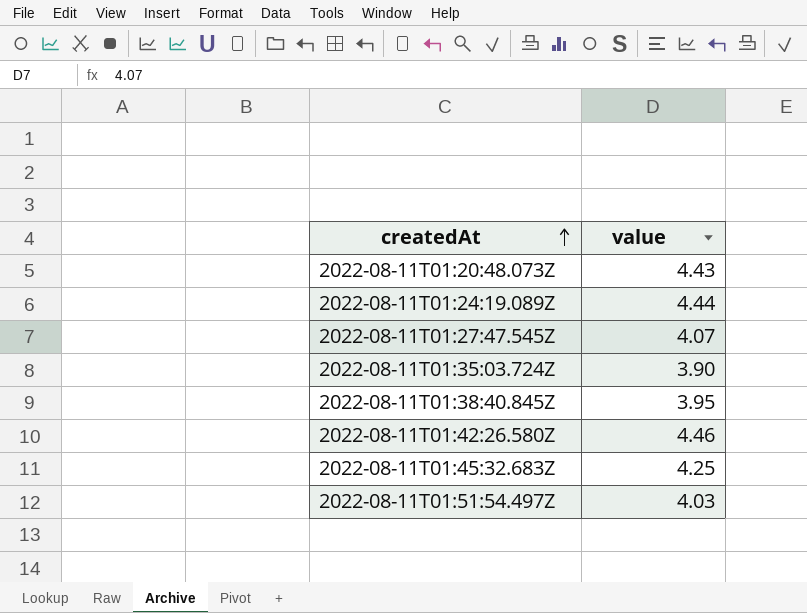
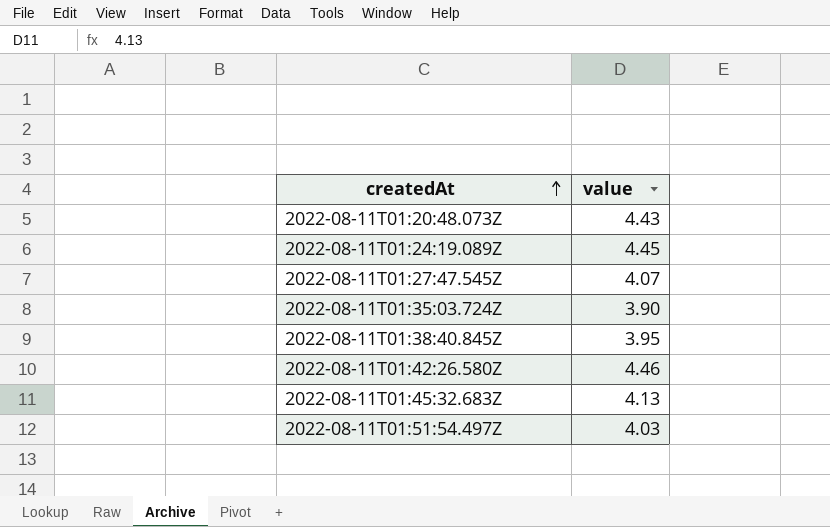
2022-08-11T01:24:19.089Z | value: 4.44 -> 4.45
2022-08-11T01:45:32.683Z | value: 4.25 -> 4.13

